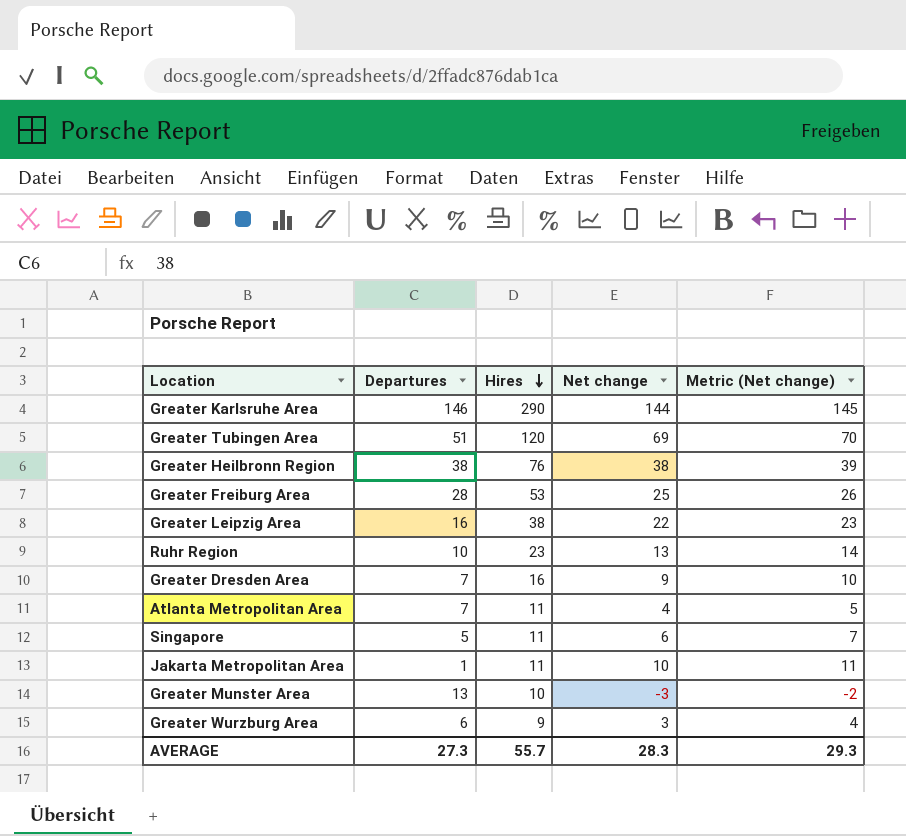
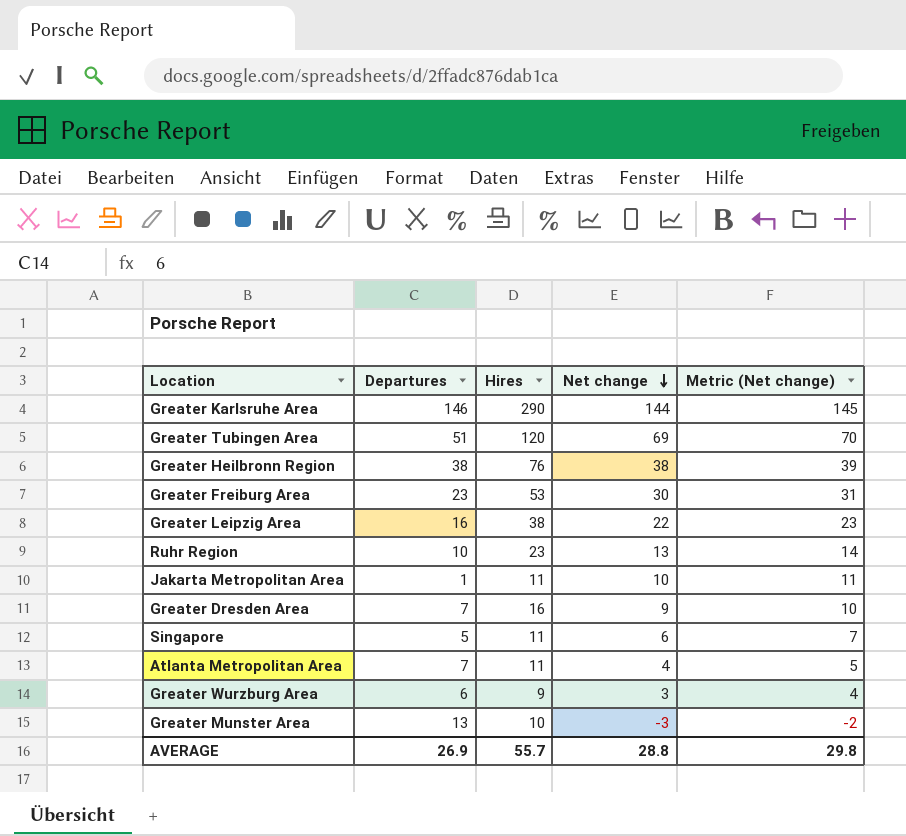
row order: Hires descending -> Net change descending
Greater Freiburg Area | Departures: 28 -> 23
Greater Freiburg Area | Net change: 25 -> 30
Greater Freiburg Area | Metric (Net change): 26 -> 31
AVERAGE | Departures: 27.3 -> 26.9
AVERAGE | Net change: 28.3 -> 28.8
AVERAGE | Metric (Net change): 29.3 -> 29.8

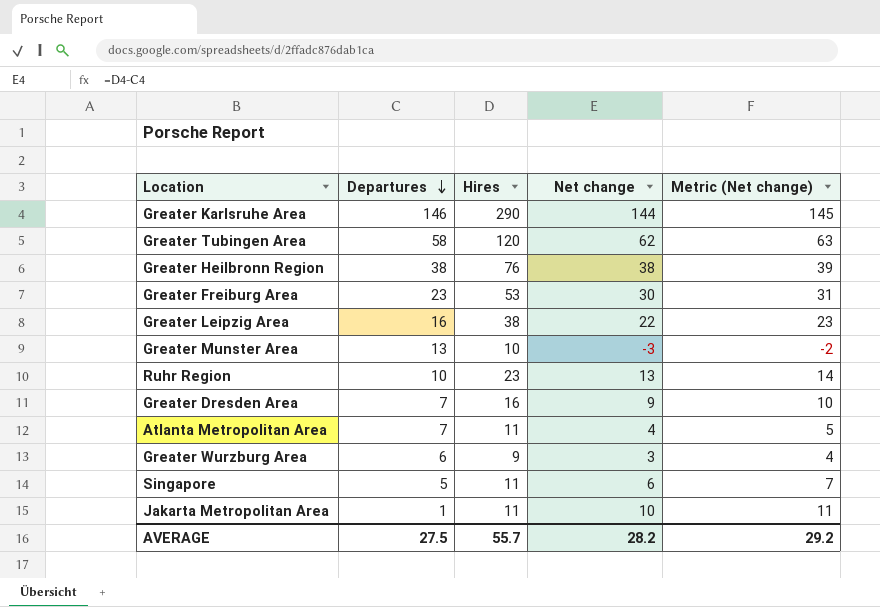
row order: Net change descending -> Departures descending
Greater Tubingen Area | Departures: 51 -> 58
Greater Tubingen Area | Net change: 69 -> 62
Greater Tubingen Area | Metric (Net change): 70 -> 63
AVERAGE | Departures: 26.9 -> 27.5
AVERAGE | Net change: 28.8 -> 28.2
AVERAGE | Metric (Net change): 29.8 -> 29.2

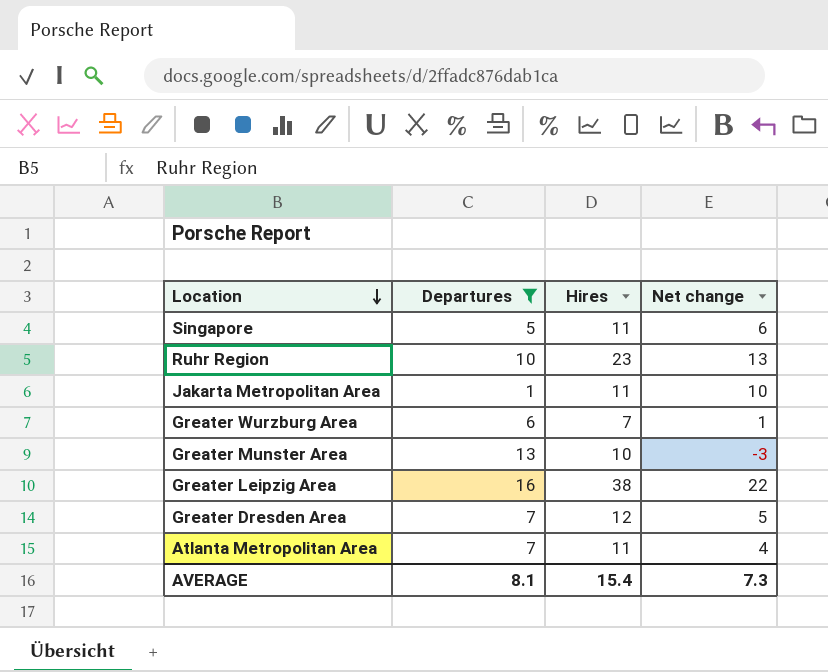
filter: none -> Departures <= 16
row order: Departures descending -> Location descending
column Metric (Net change) | formula: [Net change] + 1 -> none
Greater Wurzburg Area | Hires: 9 -> 7
Greater Wurzburg Area | Net change: 3 -> 1
Greater Dresden Area | Hires: 16 -> 12
Greater Dresden Area | Net change: 9 -> 5
AVERAGE | Departures: 27.5 -> 8.1
AVERAGE | Hires: 55.7 -> 15.4
AVERAGE | Net change: 28.2 -> 7.3

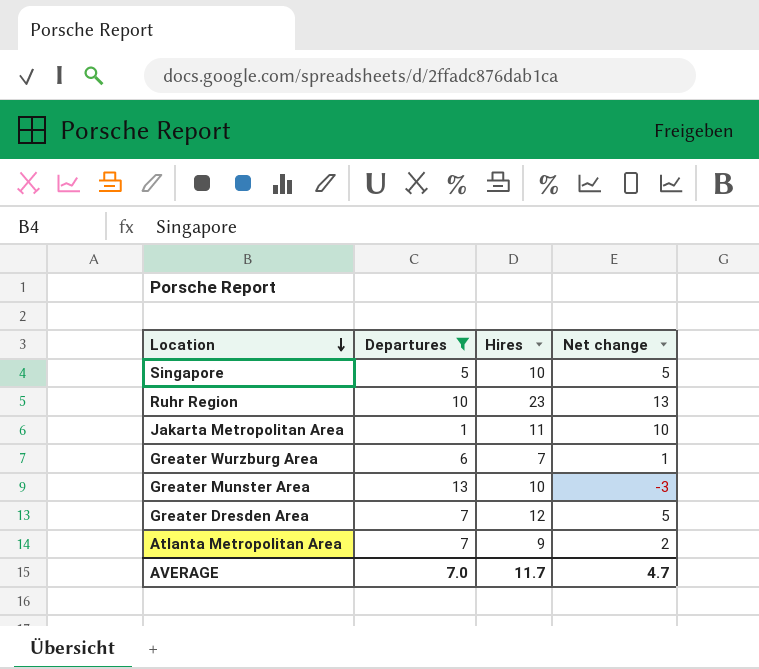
row Greater Leipzig Area: 16 | 38 | 22 -> none
Singapore | Hires: 11 -> 10
Singapore | Net change: 6 -> 5
Atlanta Metropolitan Area | Hires: 11 -> 9
Atlanta Metropolitan Area | Net change: 4 -> 2
AVERAGE | Departures: 8.1 -> 7.0
AVERAGE | Hires: 15.4 -> 11.7
AVERAGE | Net change: 7.3 -> 4.7

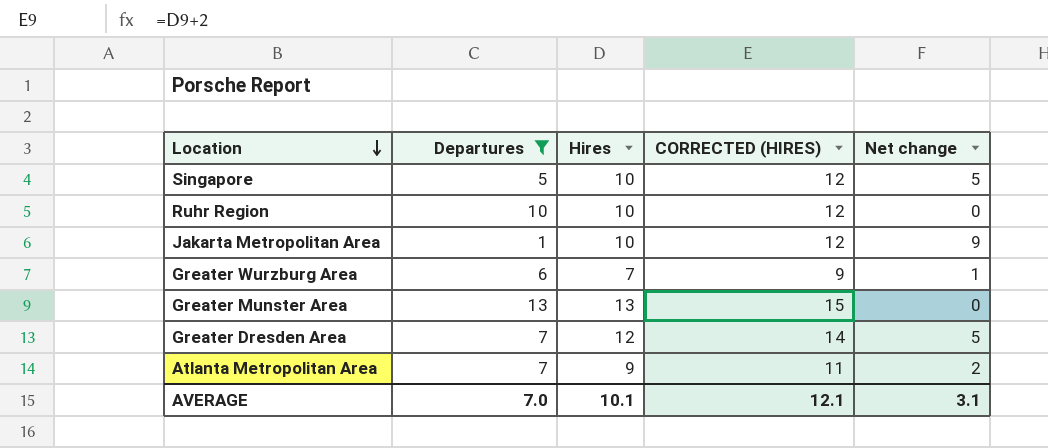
column CORRECTED (HIRES) | formula: none -> [Hires] + 2
Ruhr Region | Hires: 23 -> 10
Ruhr Region | Net change: 13 -> 0
Jakarta Metropolitan Area | Hires: 11 -> 10
Jakarta Metropolitan Area | Net change: 10 -> 9
Greater Munster Area | Hires: 10 -> 13
Greater Munster Area | Net change: -3 -> 0
AVERAGE | Hires: 11.7 -> 10.1
AVERAGE | Net change: 4.7 -> 3.1

